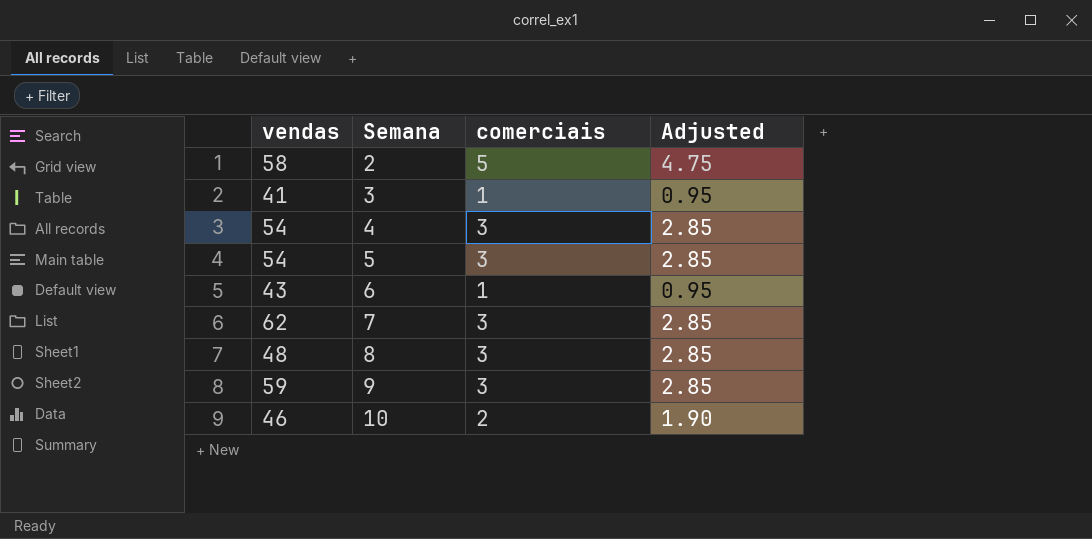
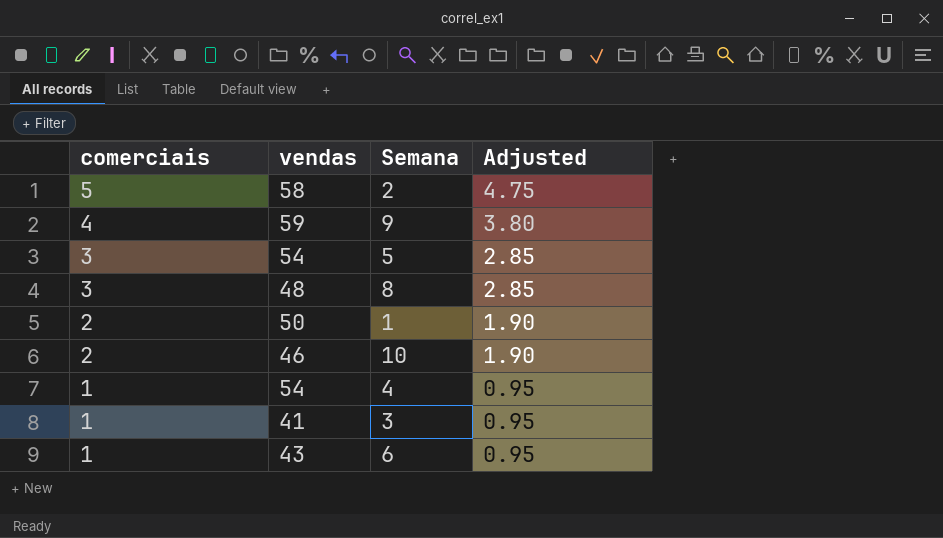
row order: Semana ascending -> comerciais descending
column comerciais | position: 3 -> 1
row 7: 62 | 3 | 2.85 -> none
9 | comerciais: 3 -> 4
9 | Adjusted: 2.85 -> 3.80
row 1: none -> 2 | 50 | 1.90
4 | comerciais: 3 -> 1
4 | Adjusted: 2.85 -> 0.95

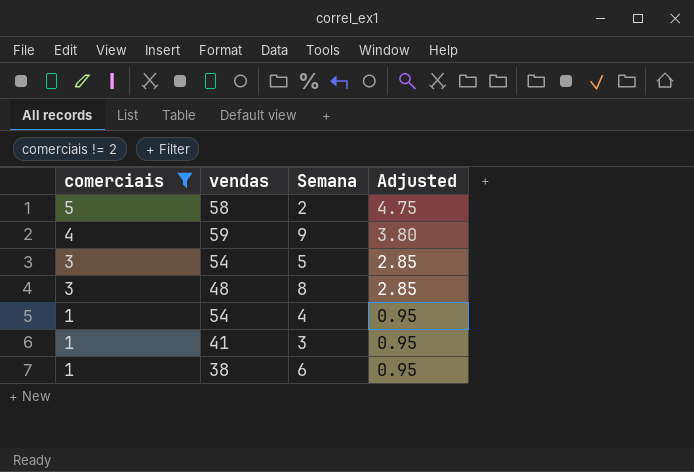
filter: none -> comerciais != 2
6 | vendas: 43 -> 38

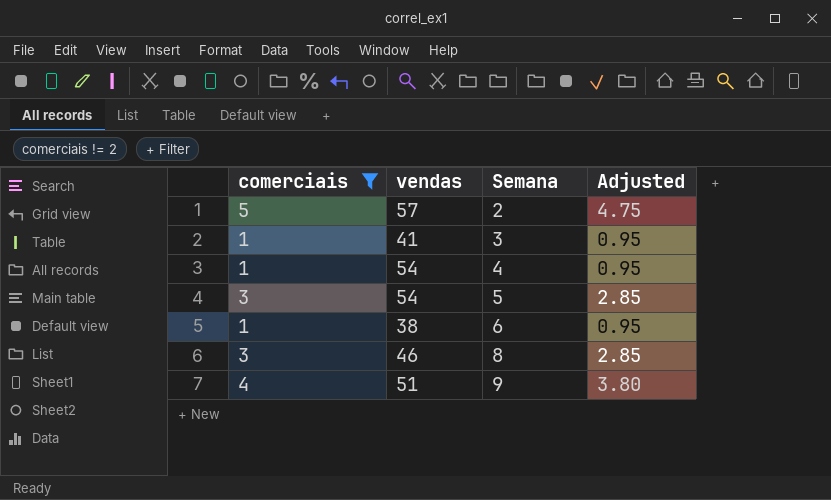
row order: comerciais descending -> Semana ascending
2 | vendas: 58 -> 57
8 | vendas: 48 -> 46
9 | vendas: 59 -> 51

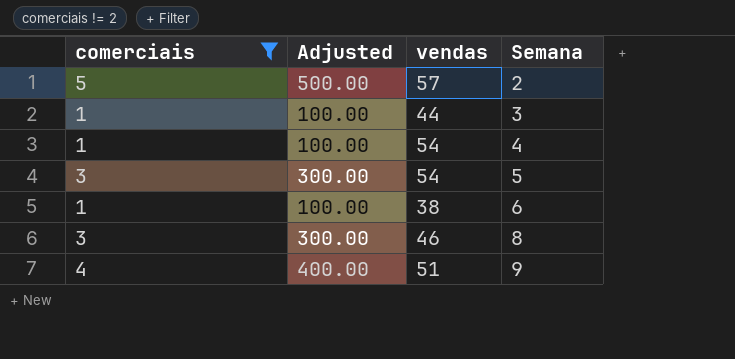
column Adjusted | formula: [comerciais] * 0.95 -> [comerciais] * 100
column Adjusted | position: 4 -> 2
3 | vendas: 41 -> 44

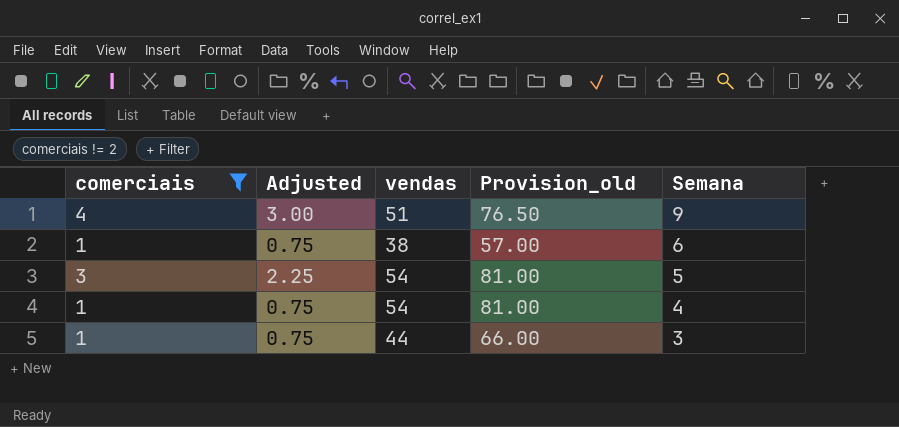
row order: Semana ascending -> Semana descending
column Adjusted | formula: [comerciais] * 100 -> [comerciais] * 0.75
column Provision_old | formula: none -> [vendas] * 1.5
row 2: 5 | 500.00 | 57 -> none
row 8: 3 | 300.00 | 46 -> none

